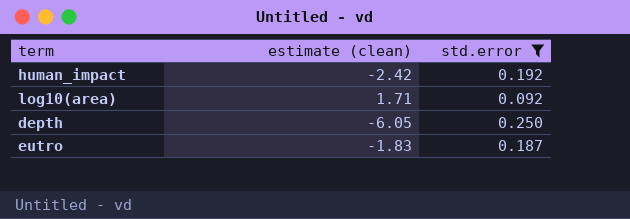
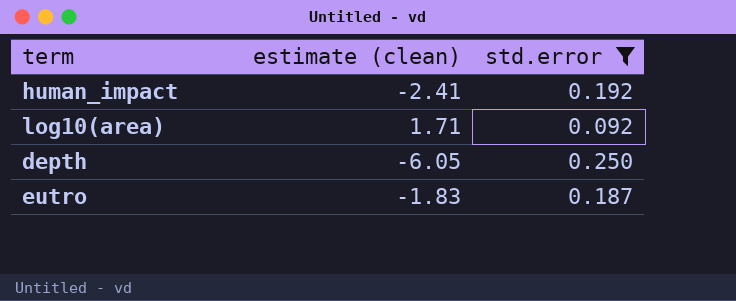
human_impact | estimate (clean): -2.42 -> -2.41

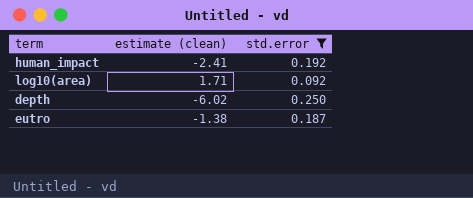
depth | estimate (clean): -6.05 -> -6.02
eutro | estimate (clean): -1.83 -> -1.38

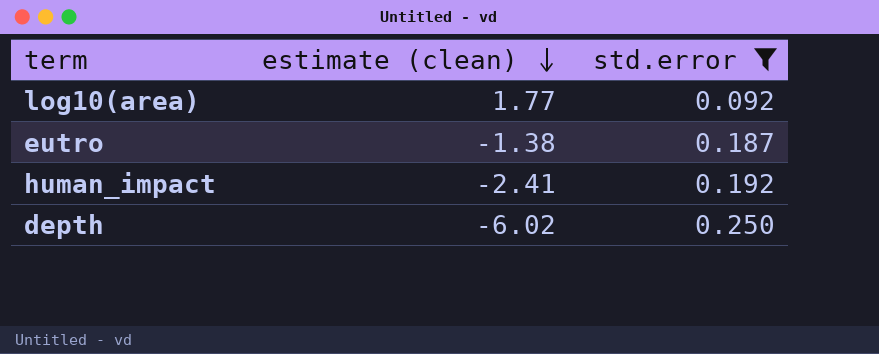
row order: none -> estimate (clean) descending
log10(area) | estimate (clean): 1.71 -> 1.77

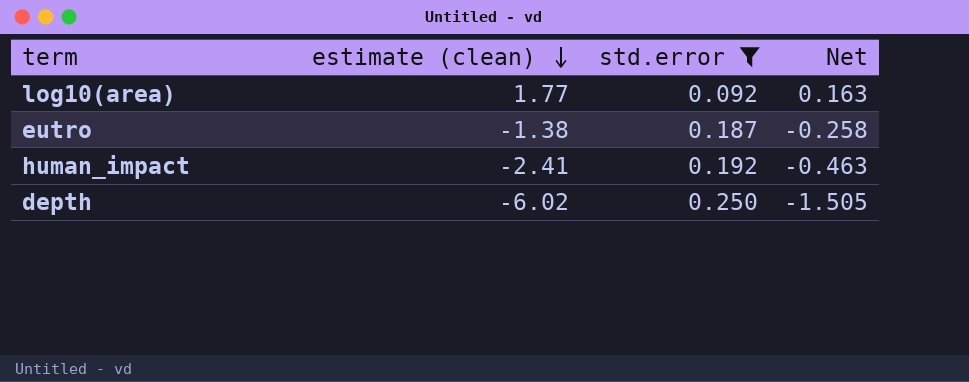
column Net | formula: none -> [estimate (clean)] * [std.error]

